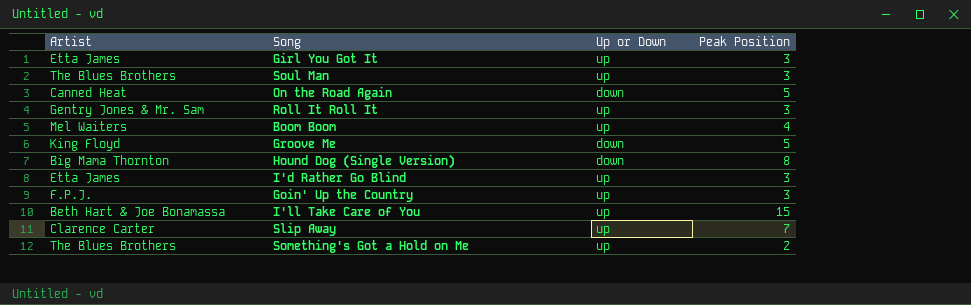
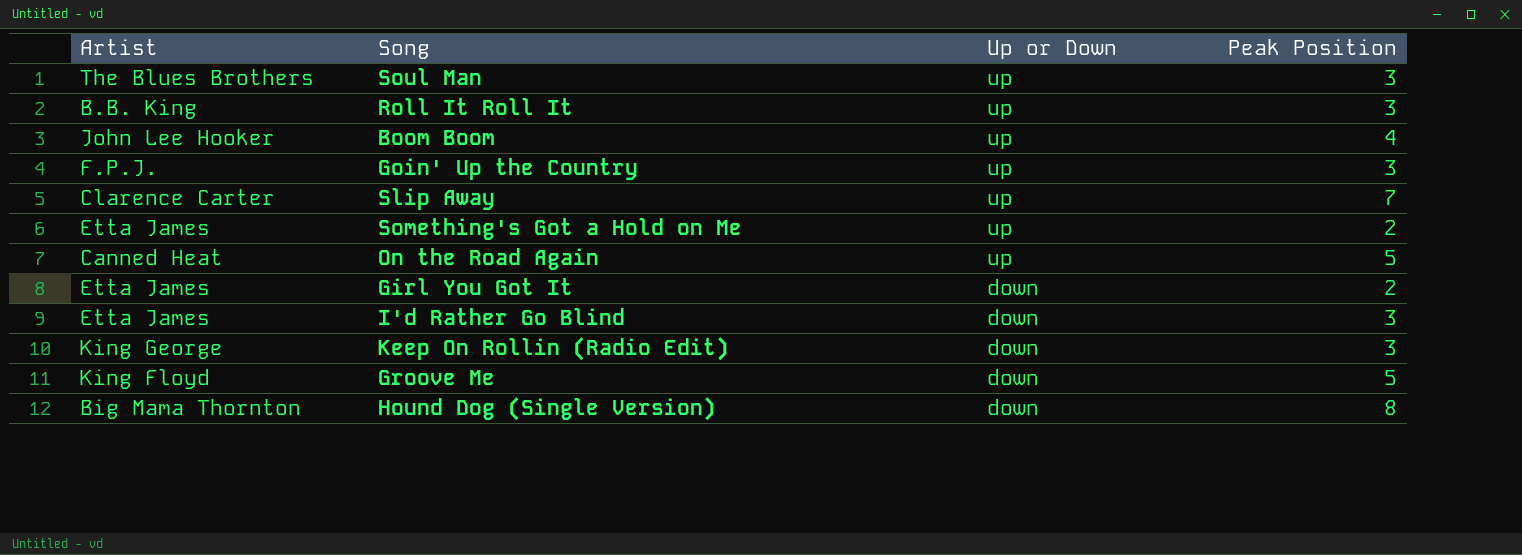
row order: none -> Up or Down descending
row I'll Take Care of You: Beth Hart & Joe Bonamassa | up | 15 -> none
Roll It Roll It | Artist: Gentry Jones & Mr. Sam -> B.B. King
Boom Boom | Artist: Mel Waiters -> John Lee Hooker
Something's Got a Hold on Me | Artist: The Blues Brothers -> Etta James
On the Road Again | Up or Down: down -> up
Girl You Got It | Up or Down: up -> down
Girl You Got It | Peak Position: 3 -> 2
I'd Rather Go Blind | Up or Down: up -> down
row Keep On Rollin (Radio Edit): none -> King George | down | 3

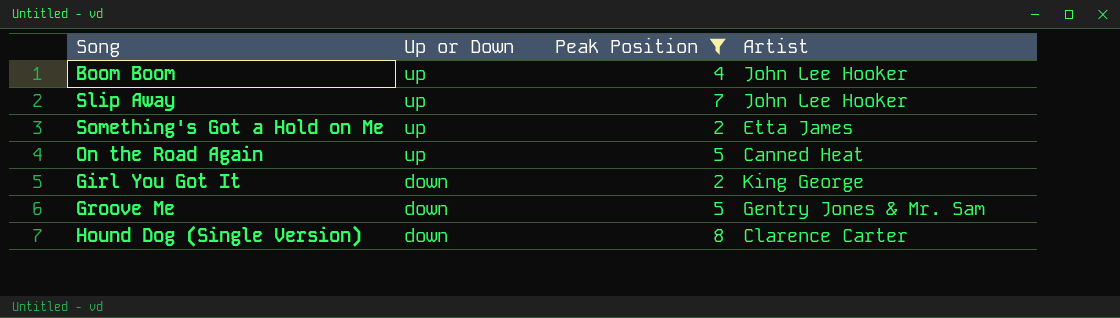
filter: none -> Peak Position != 3
column Artist | position: 1 -> 4
Slip Away | Artist: Clarence Carter -> John Lee Hooker
Girl You Got It | Artist: Etta James -> King George
Groove Me | Artist: King Floyd -> Gentry Jones & Mr. Sam
Hound Dog (Single Version) | Artist: Big Mama Thornton -> Clarence Carter

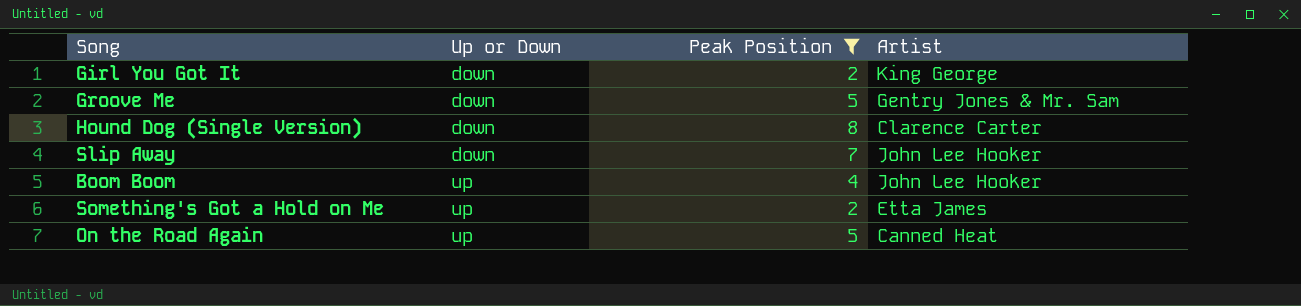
row order: Up or Down descending -> Up or Down ascending
Slip Away | Up or Down: up -> down

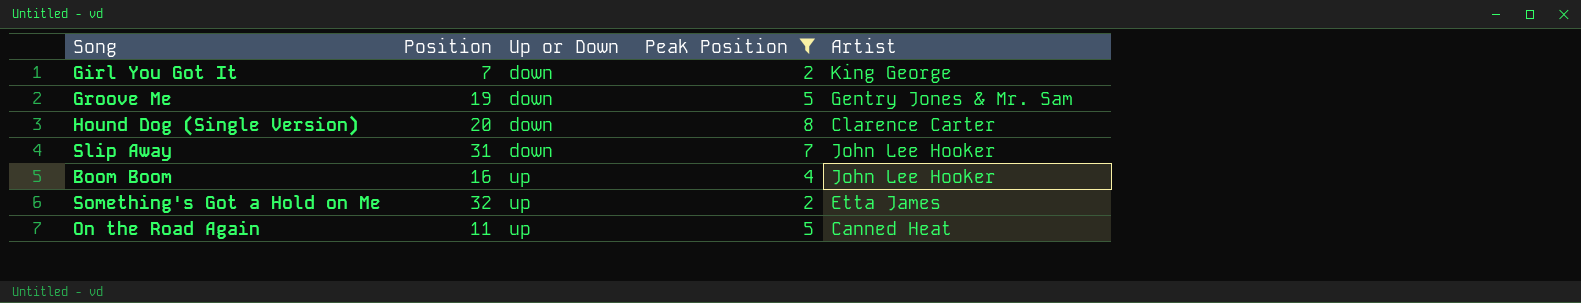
column Position | position: none -> 2

